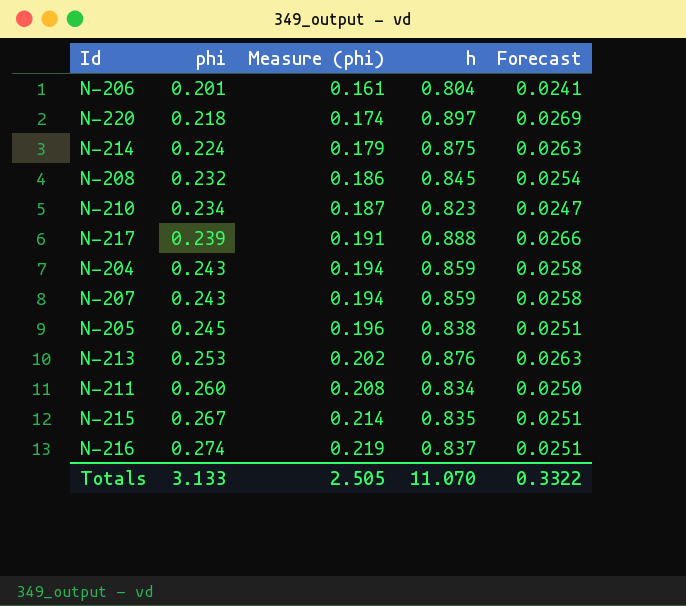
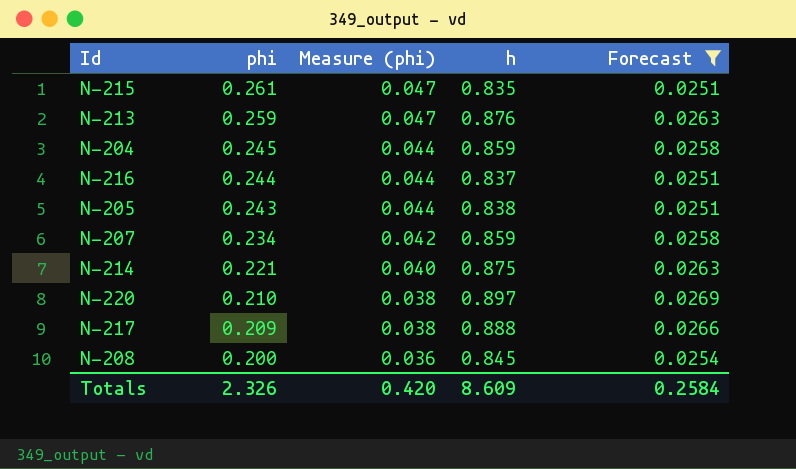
filter: none -> Forecast >= 0.0251
row order: phi ascending -> phi descending
column Measure (phi) | formula: [phi] * 0.8 -> [phi] * 0.18
N-215 | phi: 0.267 -> 0.261
N-213 | phi: 0.253 -> 0.259
N-204 | phi: 0.243 -> 0.245
N-216 | phi: 0.274 -> 0.244
N-205 | phi: 0.245 -> 0.243
N-207 | phi: 0.243 -> 0.234
N-214 | phi: 0.224 -> 0.221
N-220 | phi: 0.218 -> 0.210
N-217 | phi: 0.239 -> 0.209
N-208 | phi: 0.232 -> 0.200
Totals | phi: 3.133 -> 2.326
Totals | Measure (phi): 2.505 -> 0.420
Totals | h: 11.070 -> 8.609
Totals | Forecast: 0.3322 -> 0.2584

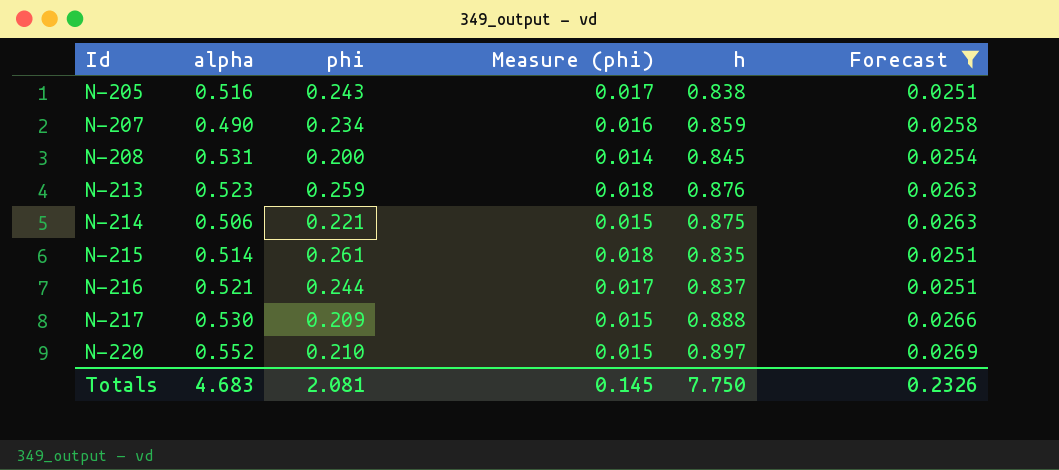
row order: phi descending -> Id ascending
column alpha | position: none -> 2
column Measure (phi) | formula: [phi] * 0.18 -> [phi] * 0.07
row N-204: 0.245 | 0.044 | 0.859 | 0.0258 -> none
Totals | phi: 2.326 -> 2.081
Totals | Measure (phi): 0.420 -> 0.145
Totals | h: 8.609 -> 7.750
Totals | Forecast: 0.2584 -> 0.2326

